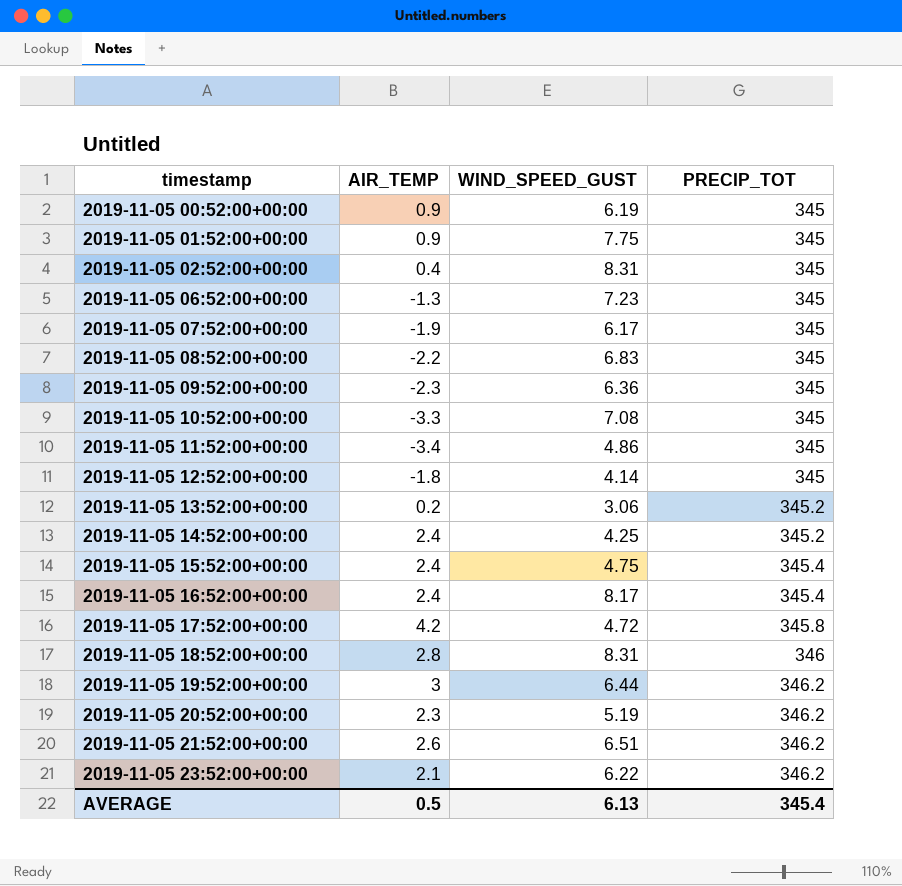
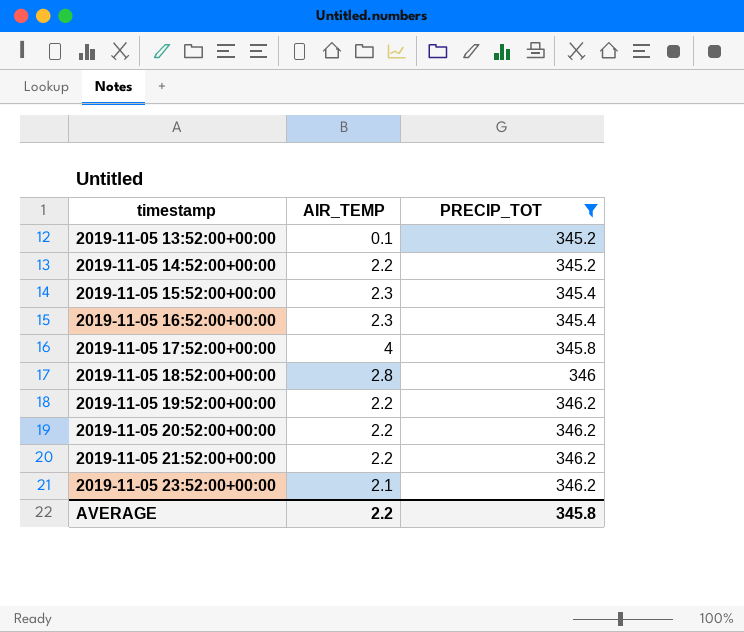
filter: none -> PRECIP_TOT != 345
column WIND_SPEED_GUST | position: 3 -> none
2019-11-05 13:52:00+00:00 | AIR_TEMP: 0.2 -> 0.1
2019-11-05 14:52:00+00:00 | AIR_TEMP: 2.4 -> 2.2
2019-11-05 15:52:00+00:00 | AIR_TEMP: 2.4 -> 2.3
2019-11-05 16:52:00+00:00 | AIR_TEMP: 2.4 -> 2.3
2019-11-05 17:52:00+00:00 | AIR_TEMP: 4.2 -> 4
2019-11-05 19:52:00+00:00 | AIR_TEMP: 3 -> 2.2
2019-11-05 20:52:00+00:00 | AIR_TEMP: 2.3 -> 2.2
2019-11-05 21:52:00+00:00 | AIR_TEMP: 2.6 -> 2.2
AVERAGE | AIR_TEMP: 0.5 -> 2.2
AVERAGE | PRECIP_TOT: 345.4 -> 345.8

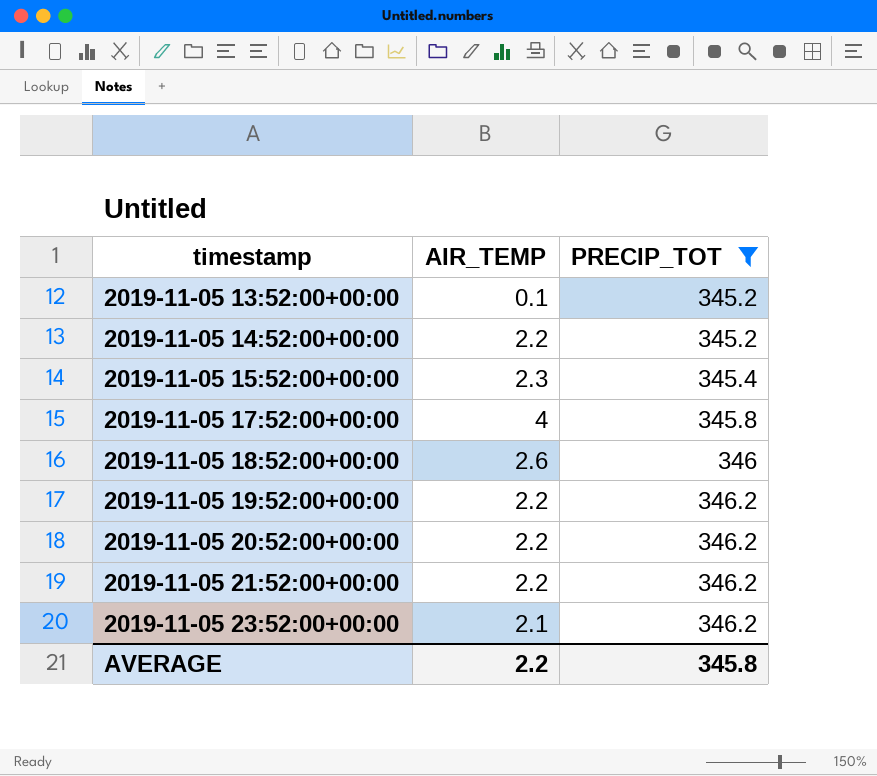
row 2019-11-05 16:52:00+00:00: 2.3 | 345.4 -> none
2019-11-05 18:52:00+00:00 | AIR_TEMP: 2.8 -> 2.6

